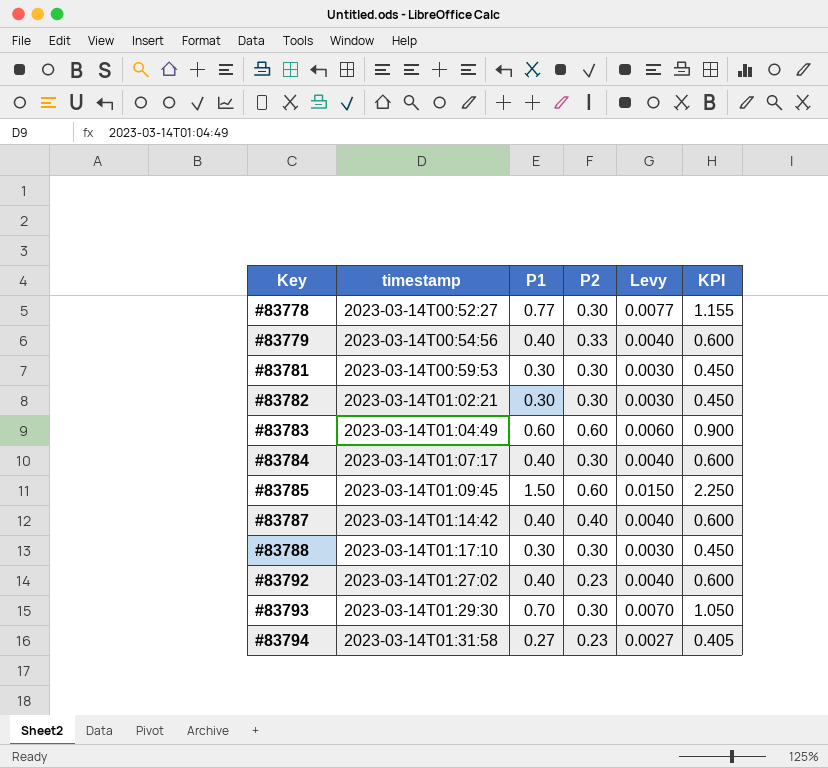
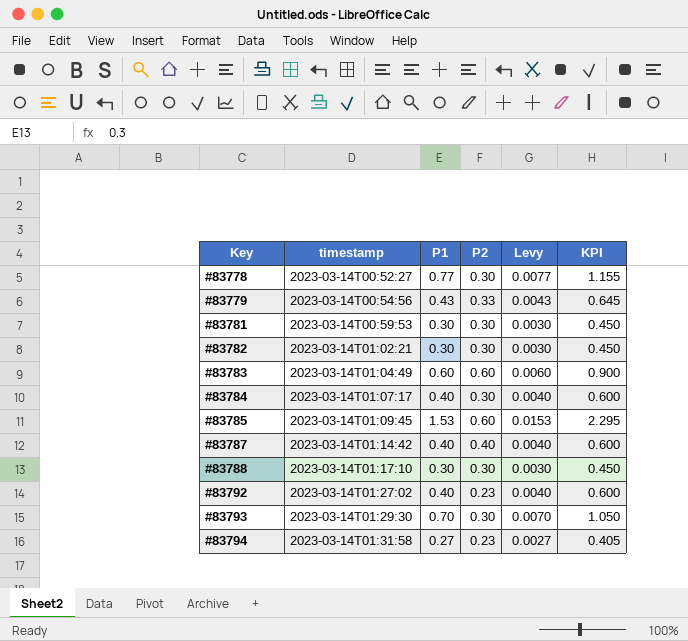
#83779 | P1: 0.40 -> 0.43
#83779 | Levy: 0.0040 -> 0.0043
#83779 | KPI: 0.600 -> 0.645
#83785 | P1: 1.50 -> 1.53
#83785 | Levy: 0.0150 -> 0.0153
#83785 | KPI: 2.250 -> 2.295

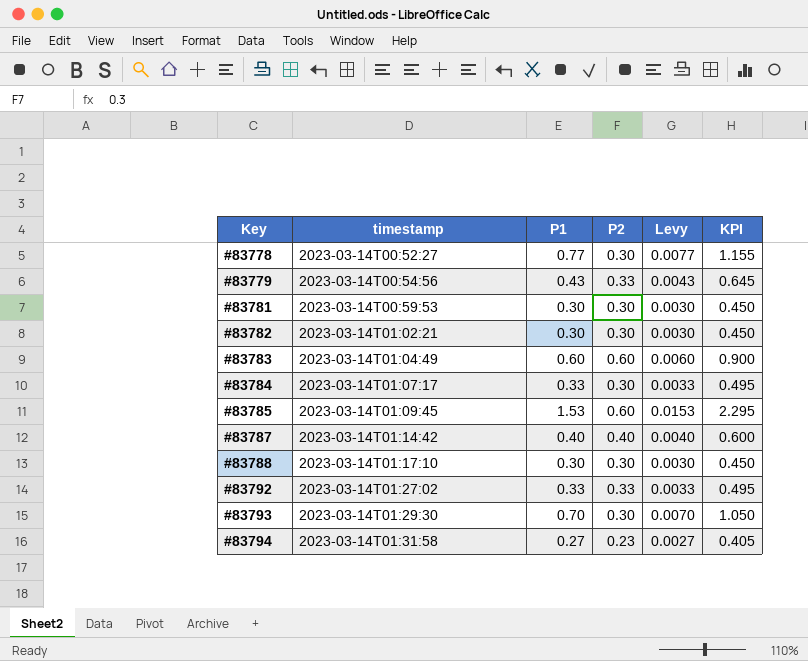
#83784 | P1: 0.40 -> 0.33
#83784 | Levy: 0.0040 -> 0.0033
#83784 | KPI: 0.600 -> 0.495
#83792 | P1: 0.40 -> 0.33
#83792 | P2: 0.23 -> 0.33
#83792 | Levy: 0.0040 -> 0.0033
#83792 | KPI: 0.600 -> 0.495

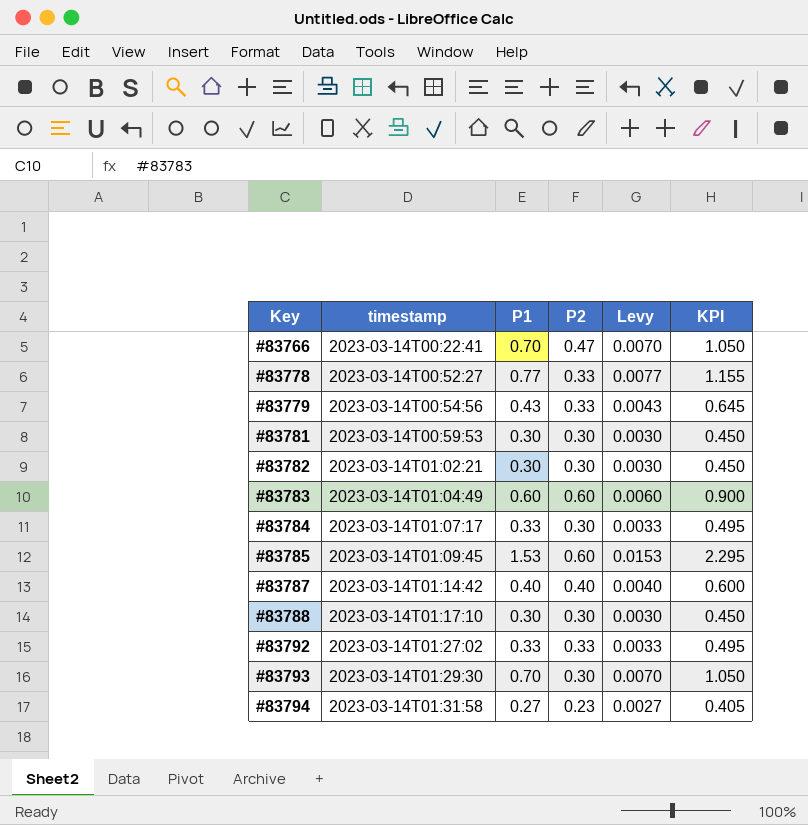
row #83766: none -> 2023-03-14T00:22:41 | 0.70 | 0.47 | 0.0070 | 1.050
#83778 | P2: 0.30 -> 0.33

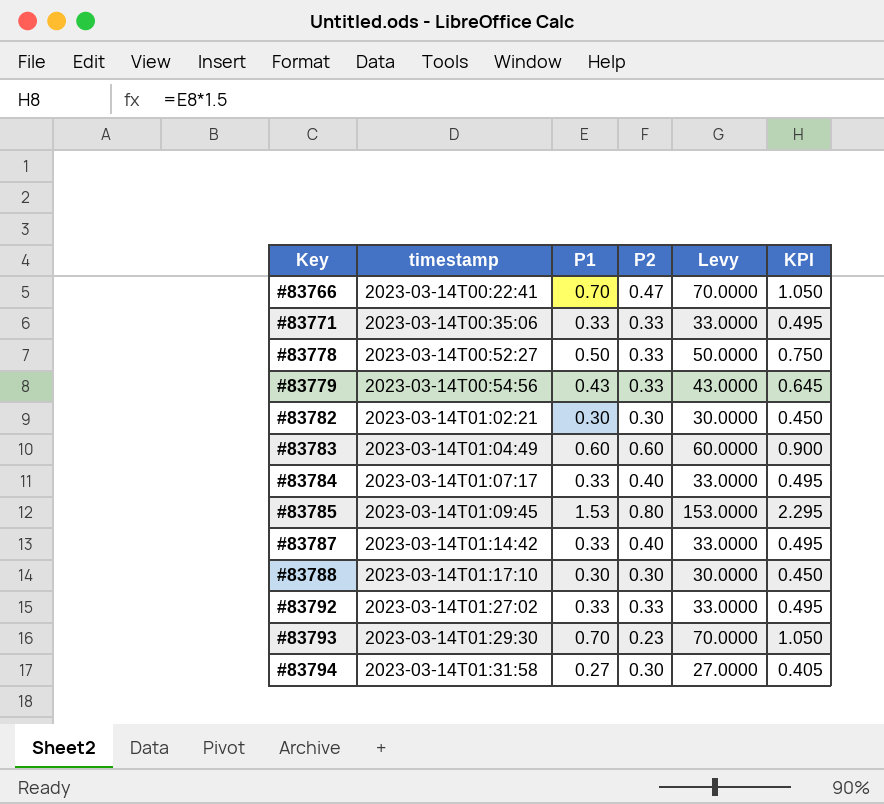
column Levy | formula: [P1] * 0.01 -> [P1] * 100
row #83781: 2023-03-14T00:59:53 | 0.30 | 0.30 | 0.0030 | 0.450 -> none
row #83771: none -> 2023-03-14T00:35:06 | 0.33 | 0.33 | 33.0000 | 0.495
#83778 | P1: 0.77 -> 0.50
#83778 | KPI: 1.155 -> 0.750
#83784 | P2: 0.30 -> 0.40
#83785 | P2: 0.60 -> 0.80
#83787 | P1: 0.40 -> 0.33
#83787 | KPI: 0.600 -> 0.495
#83793 | P2: 0.30 -> 0.23
#83794 | P2: 0.23 -> 0.30

